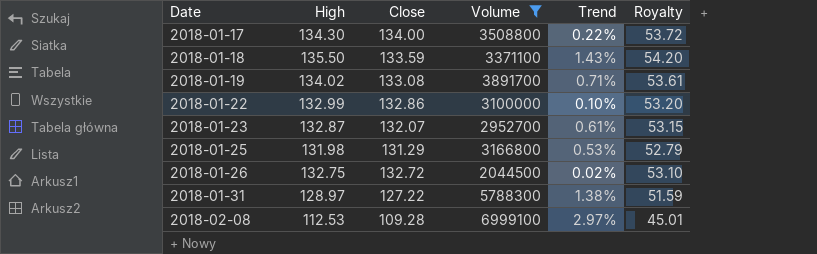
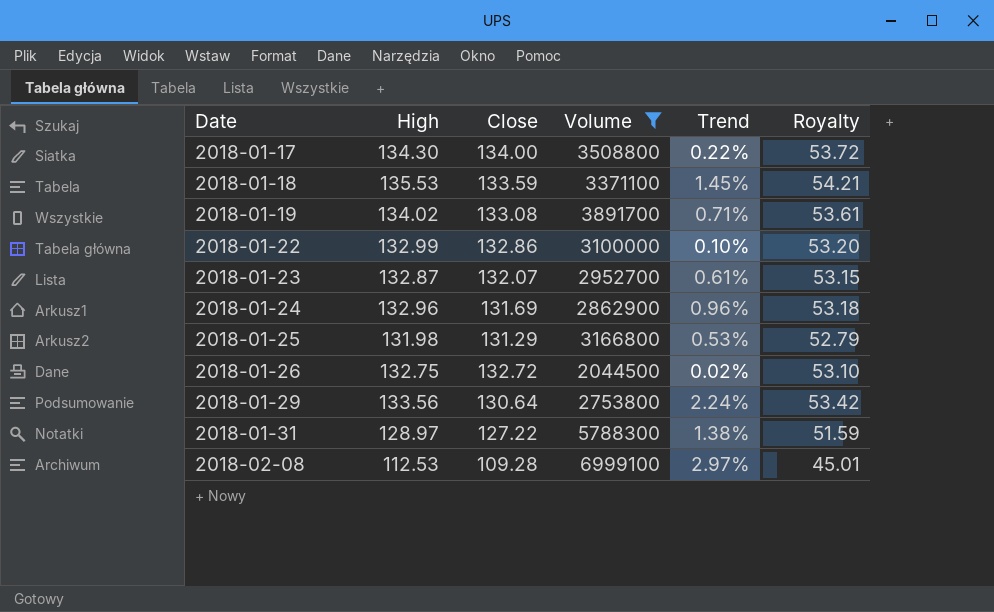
2018-01-18 | High: 135.50 -> 135.53
2018-01-18 | Trend: 1.43% -> 1.45%
2018-01-18 | Royalty: 54.20 -> 54.21
row 2018-01-24: none -> 132.96 | 131.69 | 2862900 | 0.96% | 53.18
row 2018-01-29: none -> 133.56 | 130.64 | 2753800 | 2.24% | 53.42

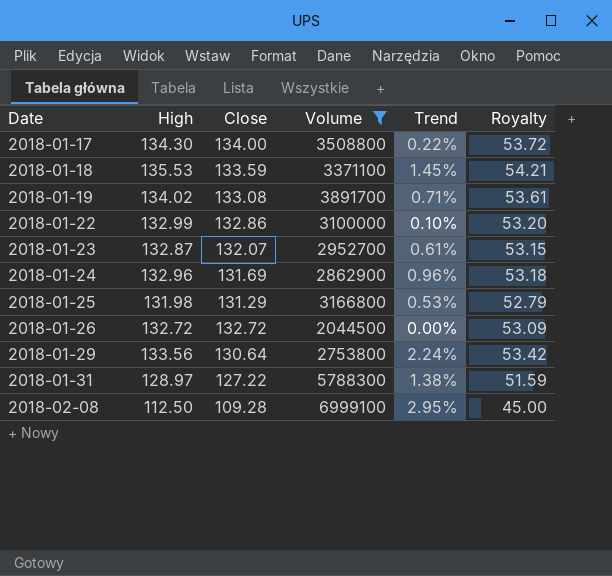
2018-01-26 | High: 132.75 -> 132.72
2018-01-26 | Trend: 0.02% -> 0.00%
2018-01-26 | Royalty: 53.10 -> 53.09
2018-02-08 | High: 112.53 -> 112.50
2018-02-08 | Trend: 2.97% -> 2.95%
2018-02-08 | Royalty: 45.01 -> 45.00

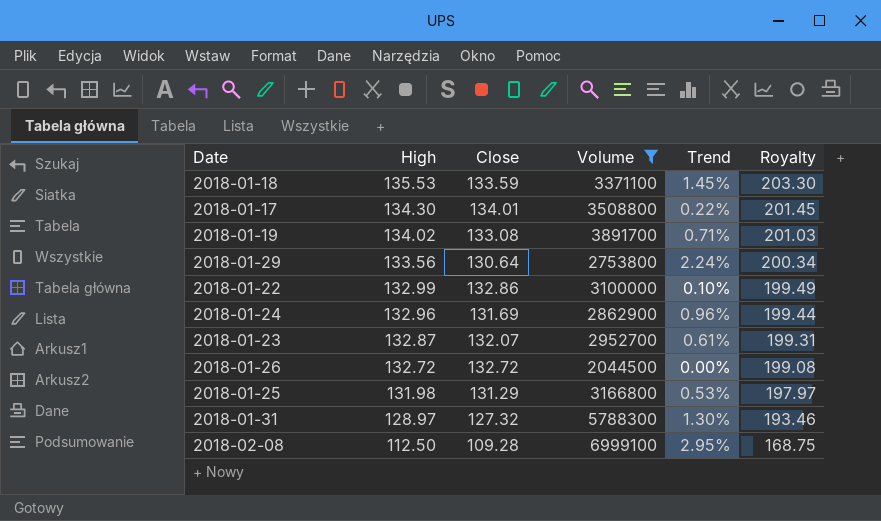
row order: Date ascending -> High descending
column Royalty | formula: [High] * 0.4 -> [High] * 1.5
2018-01-17 | Close: 134.00 -> 134.01
2018-01-31 | Close: 127.22 -> 127.32
2018-01-31 | Trend: 1.38% -> 1.30%

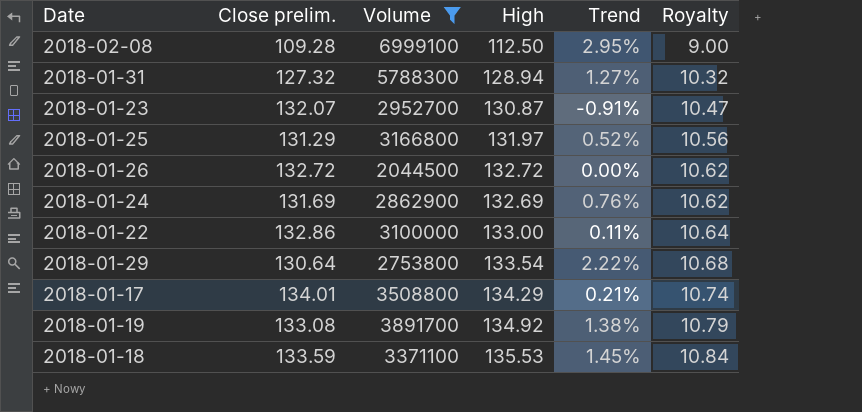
row order: High descending -> Royalty ascending
column name: Close -> Close prelim.
column High | position: 2 -> 4
column Royalty | formula: [High] * 1.5 -> [High] * 0.08
2018-01-31 | High: 128.97 -> 128.94
2018-01-31 | Trend: 1.30% -> 1.27%
2018-01-23 | High: 132.87 -> 130.87
2018-01-23 | Trend: 0.61% -> -0.91%
2018-01-25 | High: 131.98 -> 131.97
2018-01-25 | Trend: 0.53% -> 0.52%
2018-01-24 | High: 132.96 -> 132.69
2018-01-24 | Trend: 0.96% -> 0.76%
2018-01-22 | High: 132.99 -> 133.00
2018-01-22 | Trend: 0.10% -> 0.11%
2018-01-29 | High: 133.56 -> 133.54
2018-01-29 | Trend: 2.24% -> 2.22%
2018-01-17 | High: 134.30 -> 134.29
2018-01-17 | Trend: 0.22% -> 0.21%
2018-01-19 | High: 134.02 -> 134.92
2018-01-19 | Trend: 0.71% -> 1.38%

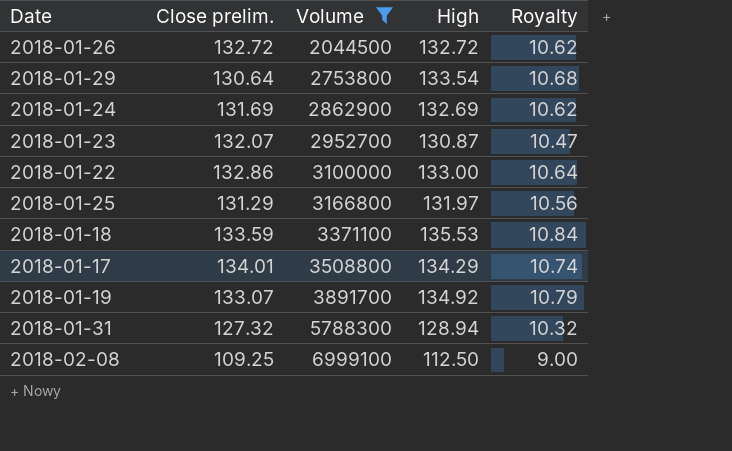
row order: Royalty ascending -> Volume ascending
column Trend | formula: ([High] - [Close prelim.]) / [Close prelim.] -> none
2018-01-19 | Close prelim.: 133.08 -> 133.07
2018-02-08 | Close prelim.: 109.28 -> 109.25

